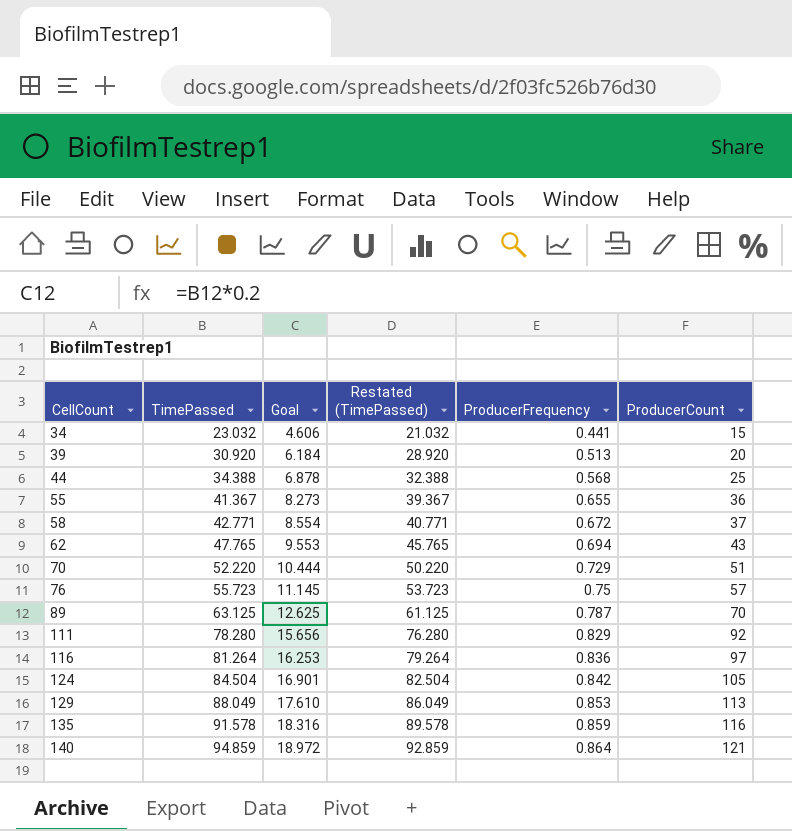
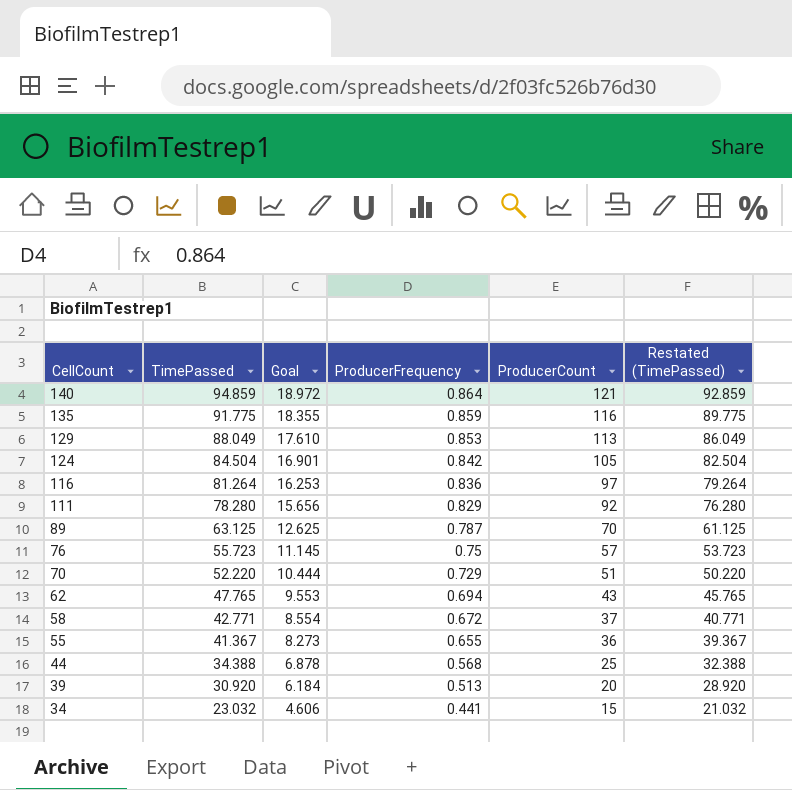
row order: CellCount ascending -> CellCount descending
column Restated (TimePassed) | position: 4 -> 6
135 | TimePassed: 91.578 -> 91.775
135 | Goal: 18.316 -> 18.355
135 | Restated (TimePassed): 89.578 -> 89.775

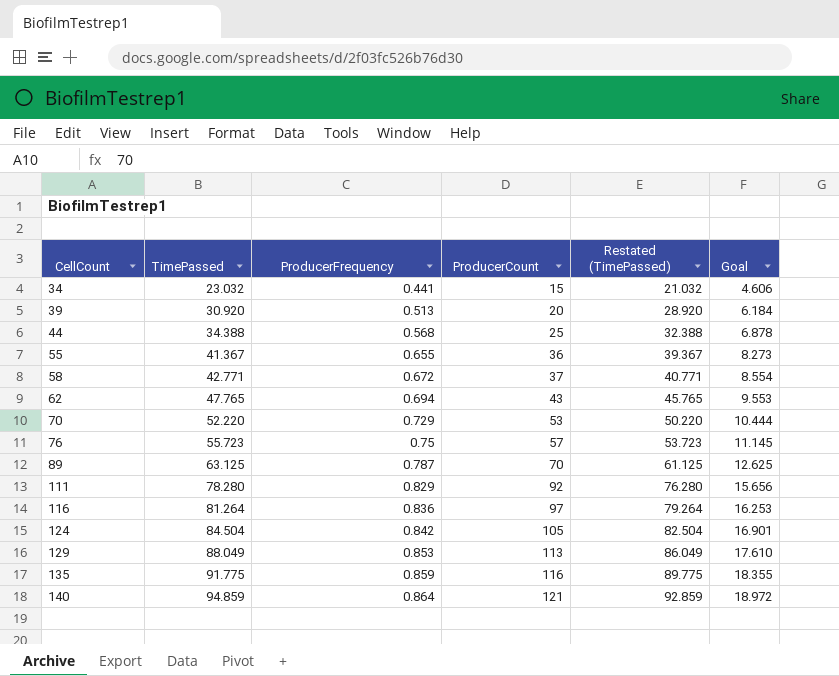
row order: CellCount descending -> CellCount ascending
column Goal | position: 3 -> 6
70 | ProducerCount: 51 -> 53

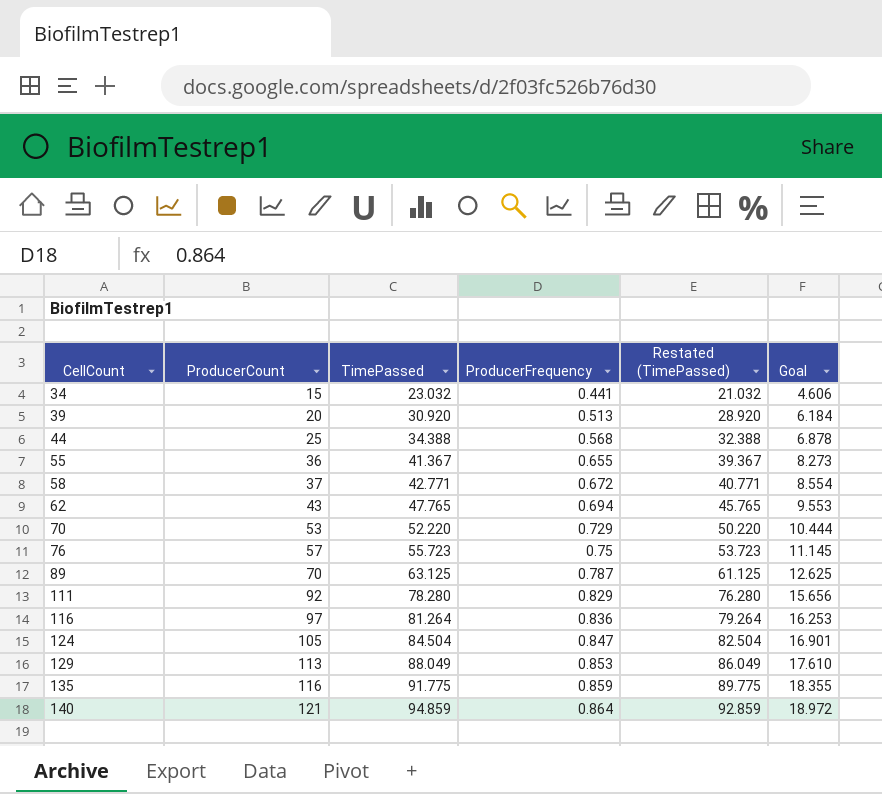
column ProducerCount | position: 4 -> 2
124 | ProducerFrequency: 0.842 -> 0.847

